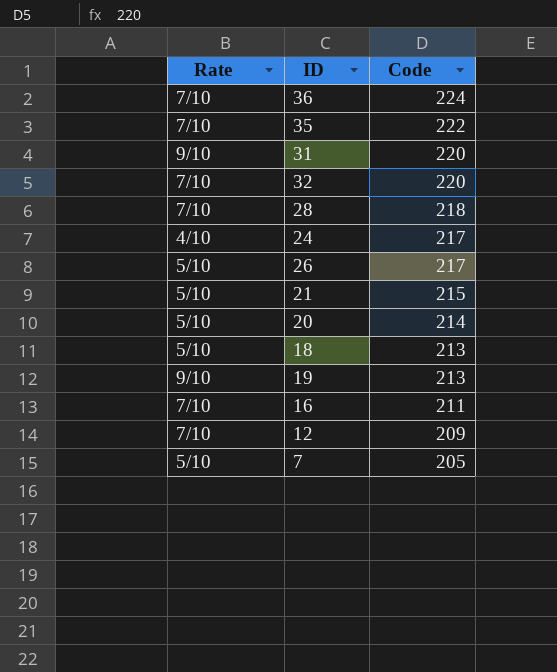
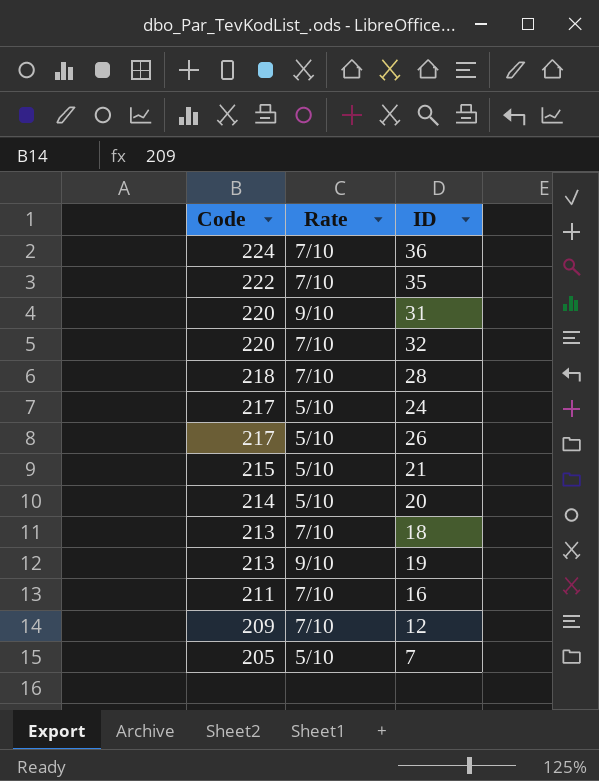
column Code | position: 3 -> 1
24 | Rate: 4/10 -> 5/10
18 | Rate: 5/10 -> 7/10

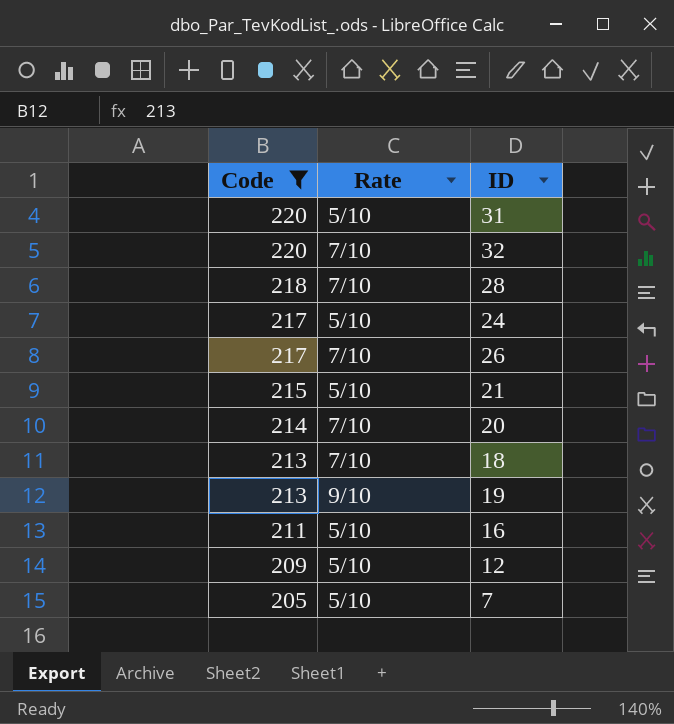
filter: none -> Code <= 220
31 | Rate: 9/10 -> 5/10
26 | Rate: 5/10 -> 7/10
20 | Rate: 5/10 -> 7/10
16 | Rate: 7/10 -> 5/10
12 | Rate: 7/10 -> 5/10

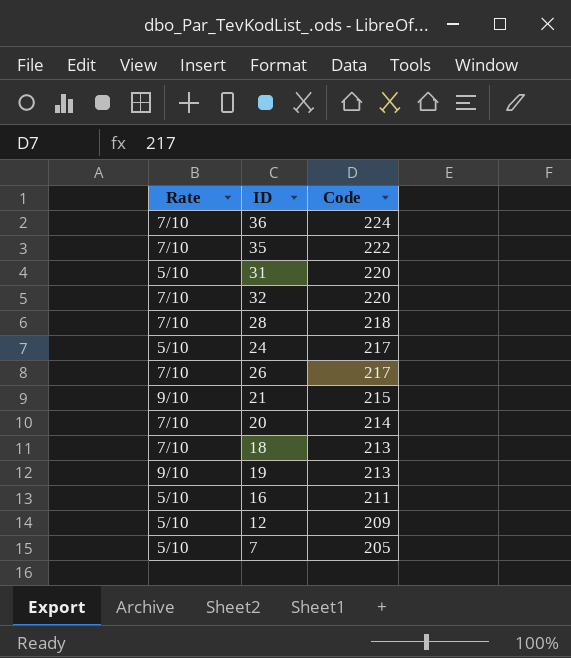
filter: Code <= 220 -> none
column Code | position: 1 -> 3
21 | Rate: 5/10 -> 9/10

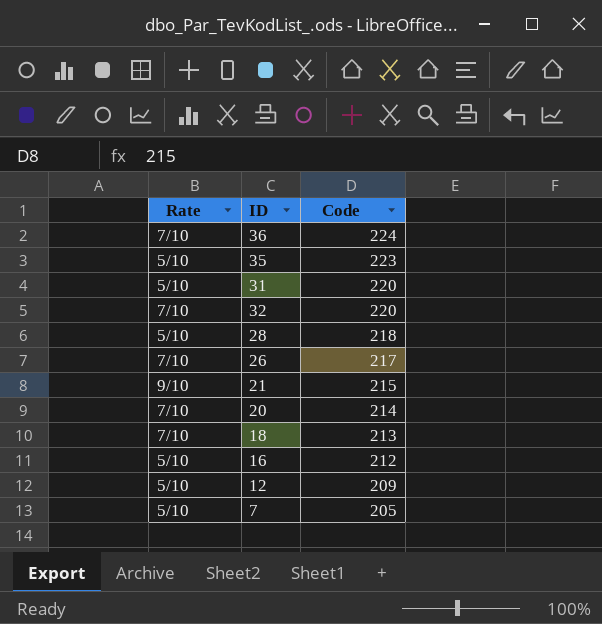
row 24: 5/10 | 217 -> none
row 19: 9/10 | 213 -> none
35 | Rate: 7/10 -> 5/10
35 | Code: 222 -> 223
28 | Rate: 7/10 -> 5/10
16 | Code: 211 -> 212

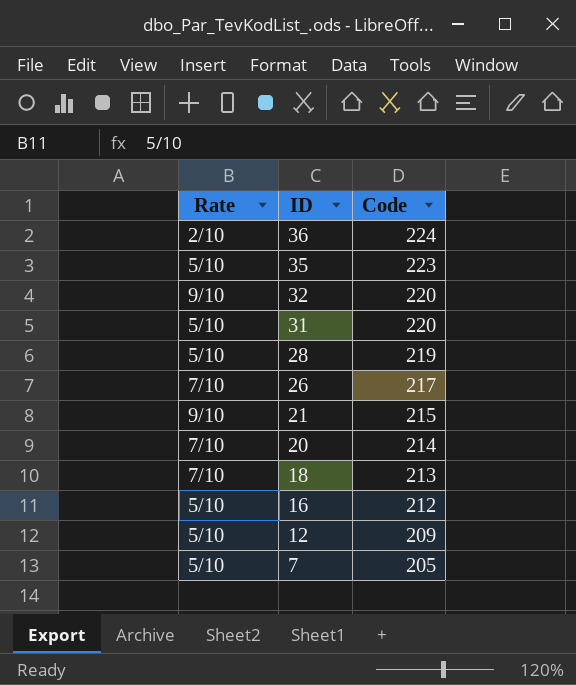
row order: Code descending -> ID descending
36 | Rate: 7/10 -> 2/10
32 | Rate: 7/10 -> 9/10
28 | Code: 218 -> 219

